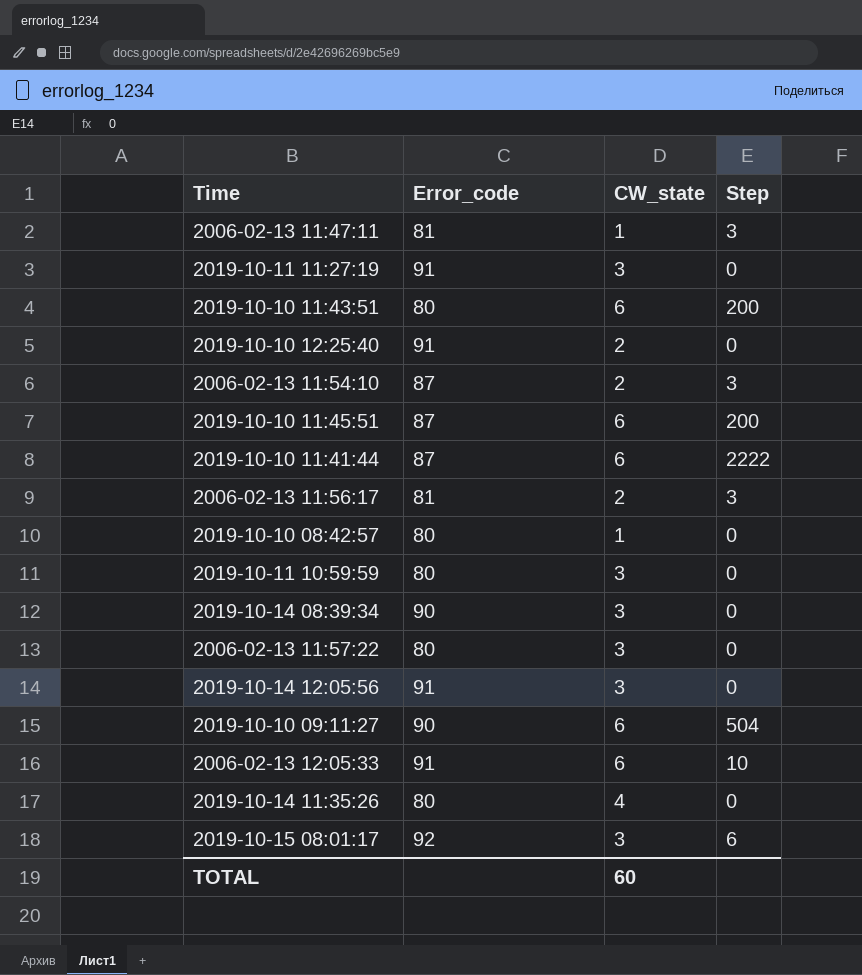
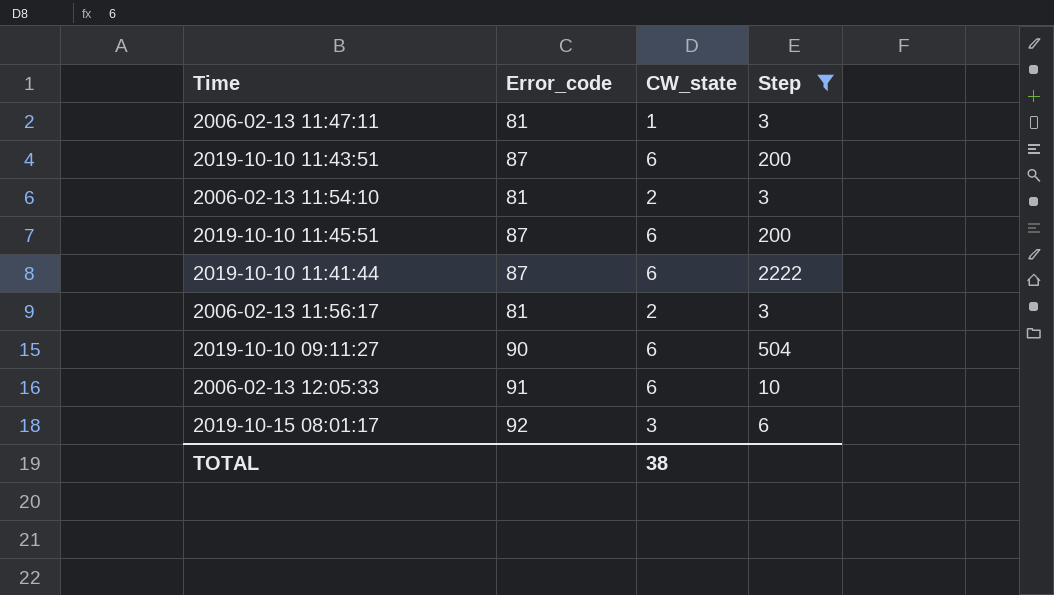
filter: none -> Step != 0
2019-10-10 11:43:51 | Error_code: 80 -> 87
2006-02-13 11:54:10 | Error_code: 87 -> 81
TOTAL | CW_state: 60 -> 38

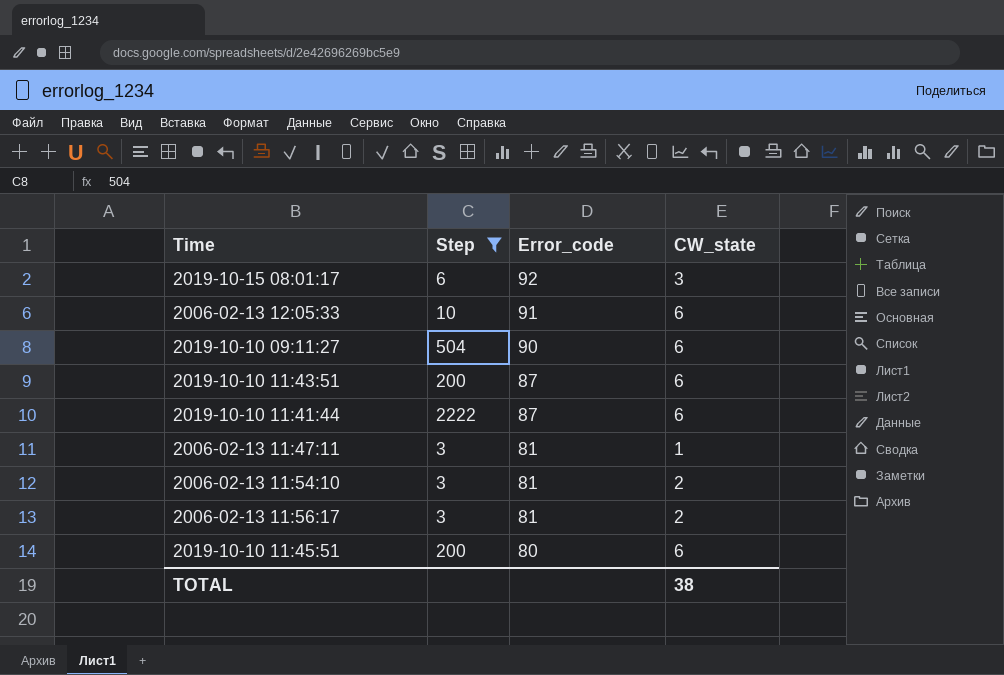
row order: none -> Error_code descending
column Step | position: 4 -> 2
2019-10-10 11:45:51 | Error_code: 87 -> 80

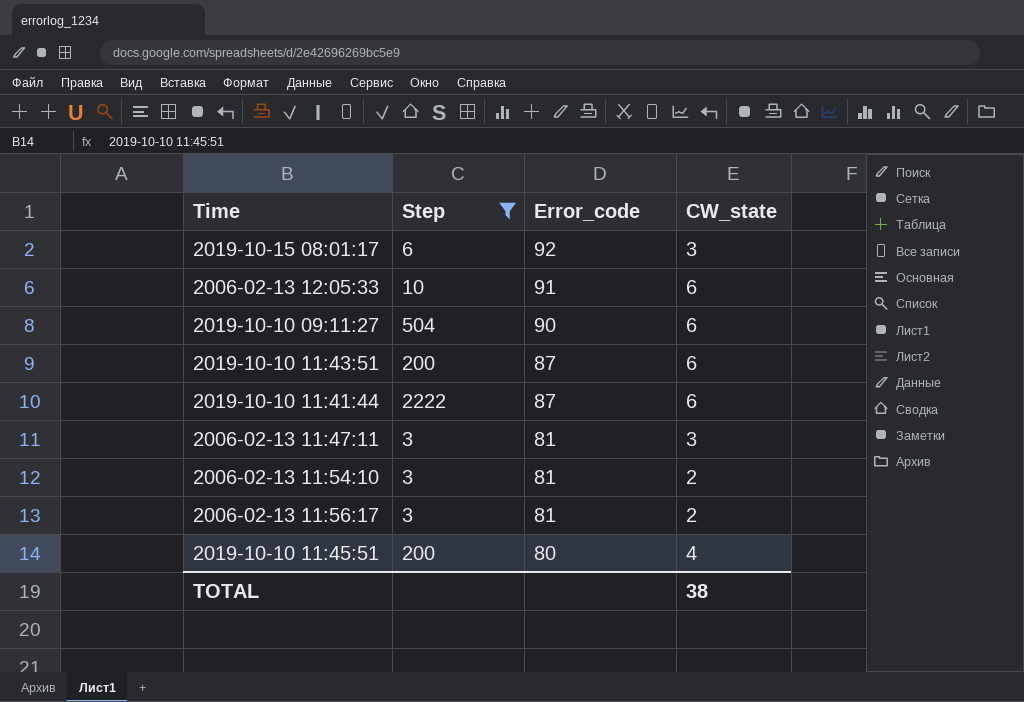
2006-02-13 11:47:11 | CW_state: 1 -> 3
2019-10-10 11:45:51 | CW_state: 6 -> 4

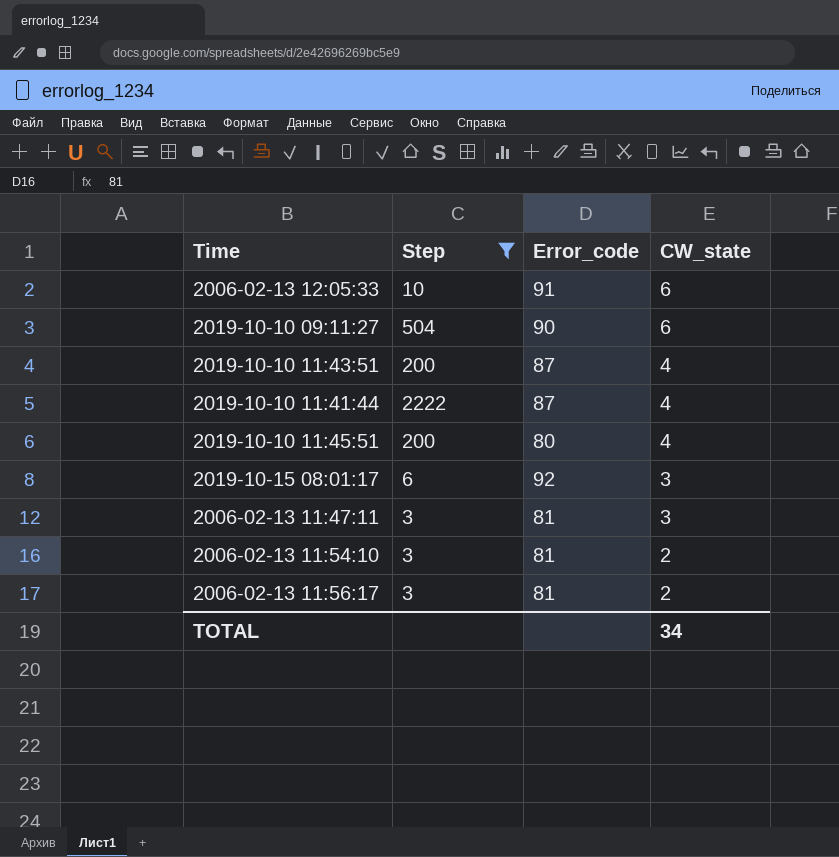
row order: Error_code descending -> CW_state descending
2019-10-10 11:43:51 | CW_state: 6 -> 4
2019-10-10 11:41:44 | CW_state: 6 -> 4
TOTAL | CW_state: 38 -> 34

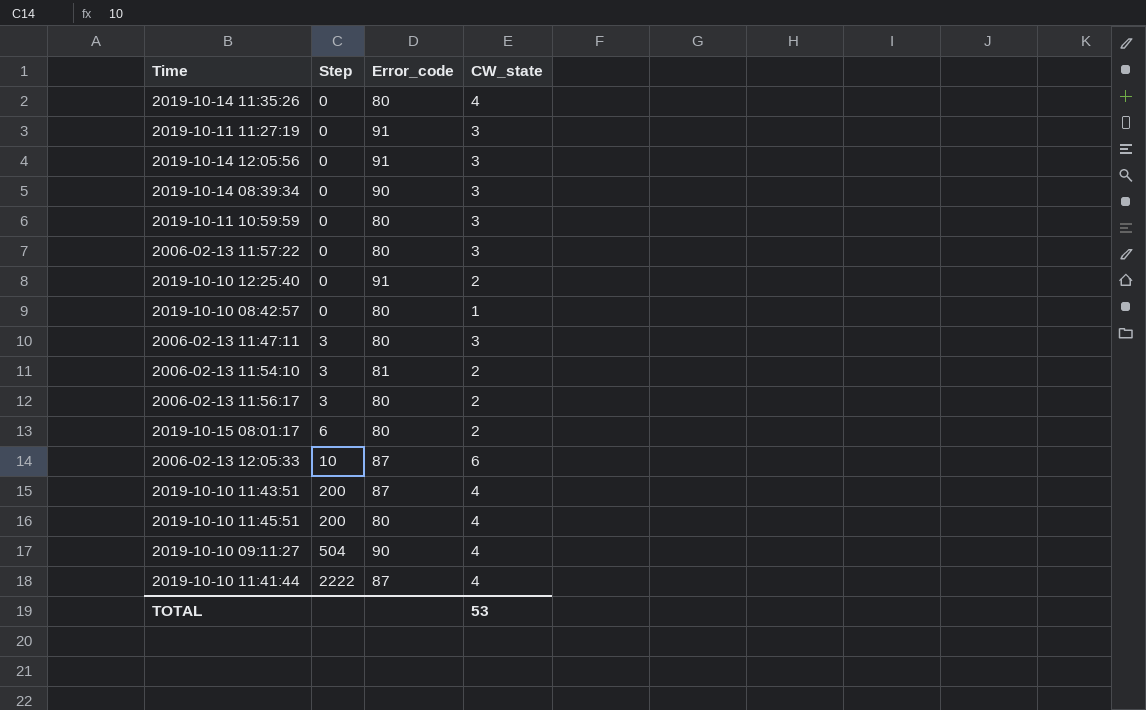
filter: Step != 0 -> none
row order: CW_state descending -> Step ascending
2006-02-13 11:47:11 | Error_code: 81 -> 80
2006-02-13 11:56:17 | Error_code: 81 -> 80
2019-10-15 08:01:17 | Error_code: 92 -> 80
2019-10-15 08:01:17 | CW_state: 3 -> 2
2006-02-13 12:05:33 | Error_code: 91 -> 87
2019-10-10 09:11:27 | CW_state: 6 -> 4
TOTAL | CW_state: 34 -> 53

